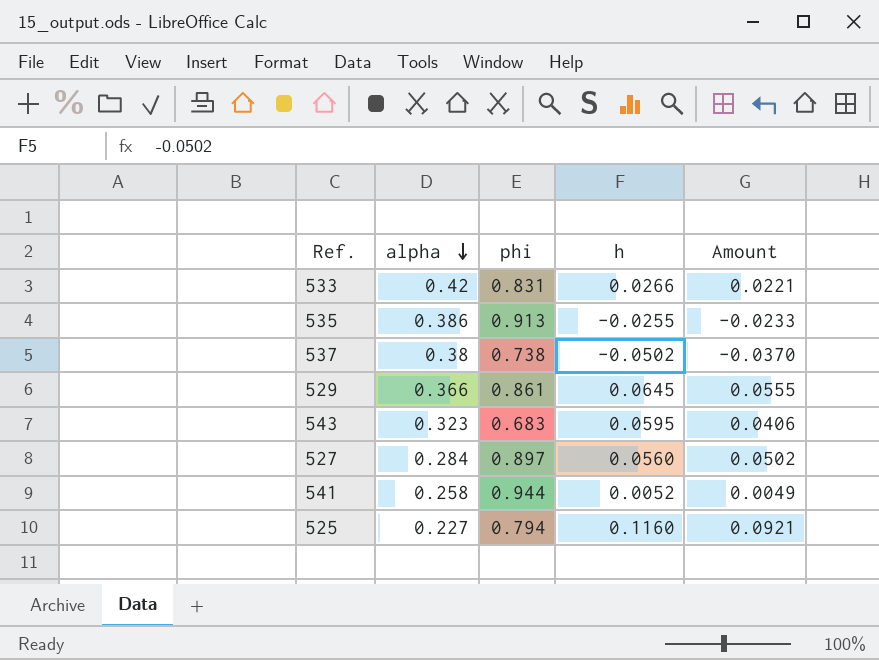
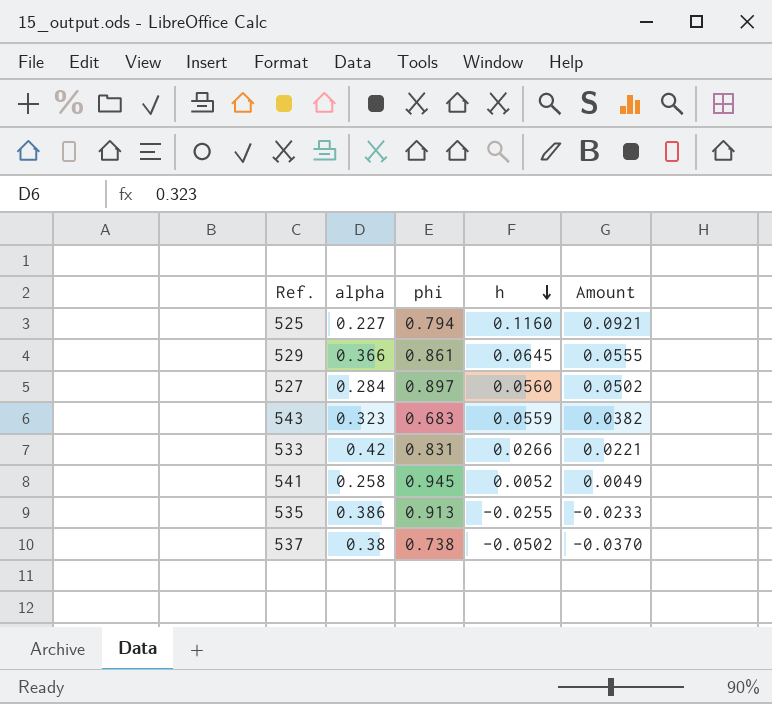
row order: alpha descending -> h descending
543 | h: 0.0595 -> 0.0559
543 | Amount: 0.0406 -> 0.0382
541 | phi: 0.944 -> 0.945

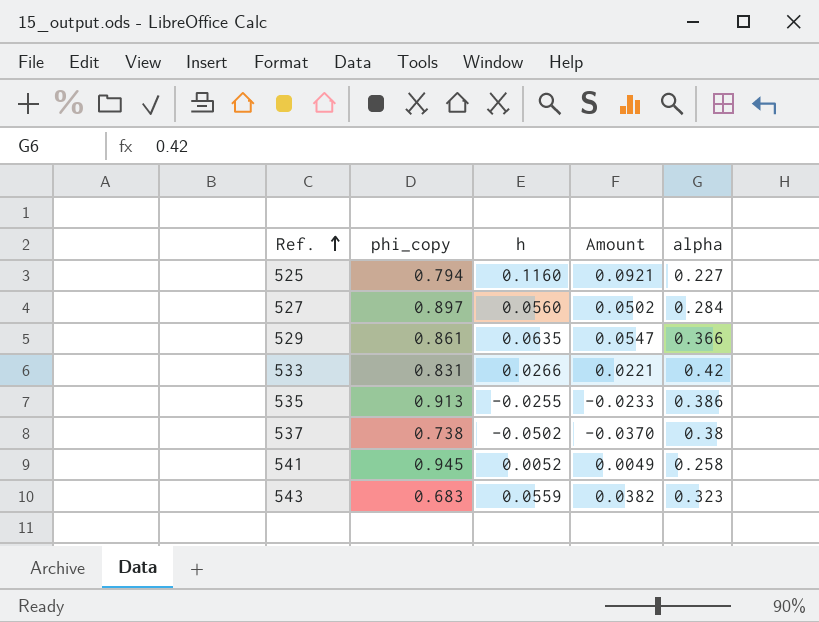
row order: h descending -> Ref. ascending
column name: phi -> phi_copy
column alpha | position: 2 -> 5
529 | h: 0.0645 -> 0.0635
529 | Amount: 0.0555 -> 0.0547

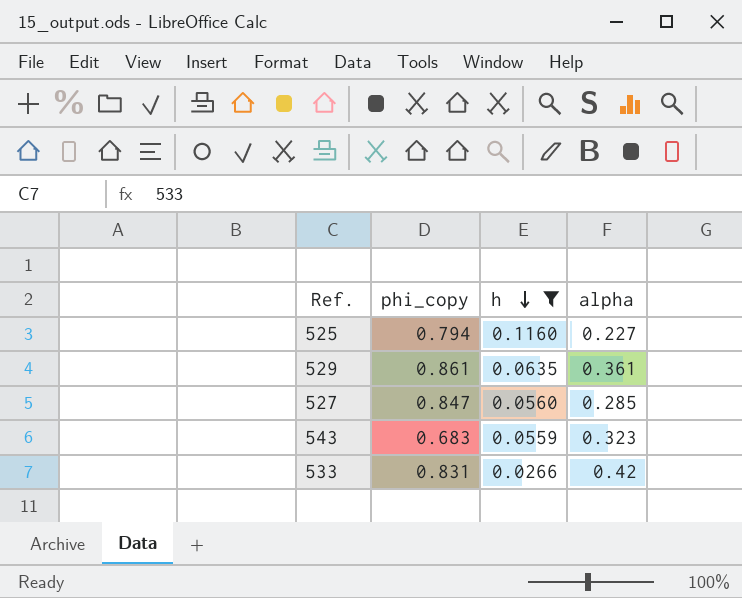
filter: none -> h >= 0.0266
row order: Ref. ascending -> h descending
column Amount | formula: [phi_copy] * [h] -> none
529 | alpha: 0.366 -> 0.361
527 | phi_copy: 0.897 -> 0.847
527 | alpha: 0.284 -> 0.285

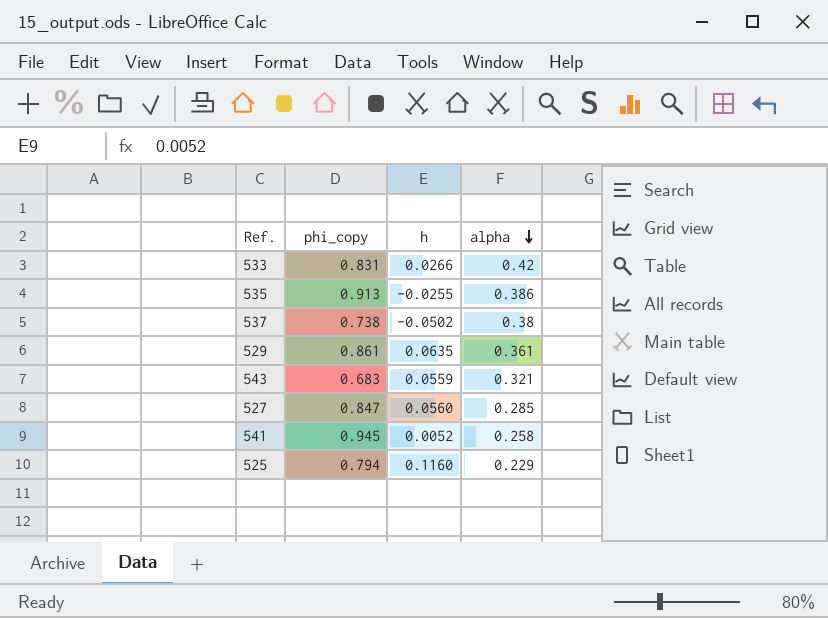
filter: h >= 0.0266 -> none
row order: h descending -> alpha descending
543 | alpha: 0.323 -> 0.321
525 | alpha: 0.227 -> 0.229

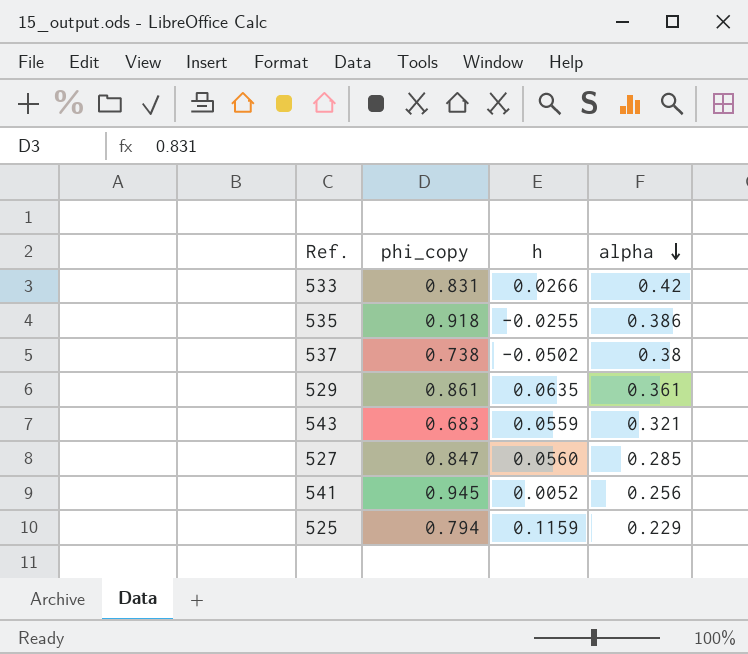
535 | phi_copy: 0.913 -> 0.918
541 | alpha: 0.258 -> 0.256
525 | h: 0.1160 -> 0.1159

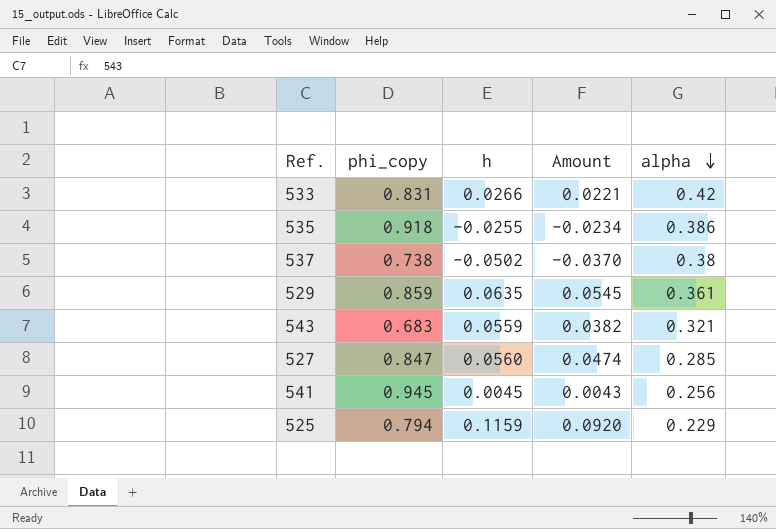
column Amount | formula: none -> [phi_copy] * [h]
529 | phi_copy: 0.861 -> 0.859
541 | h: 0.0052 -> 0.0045

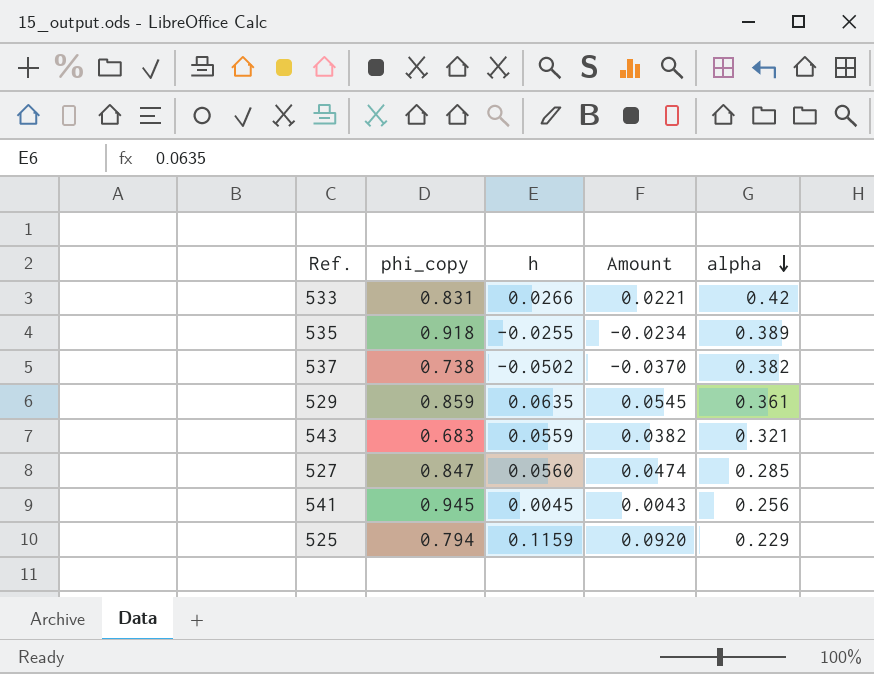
535 | alpha: 0.386 -> 0.389
537 | alpha: 0.38 -> 0.382

